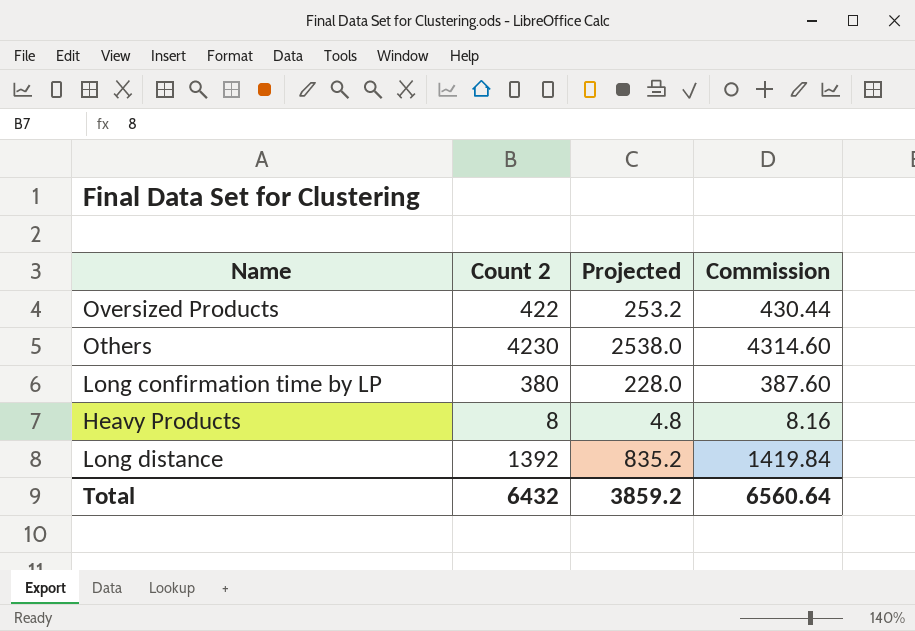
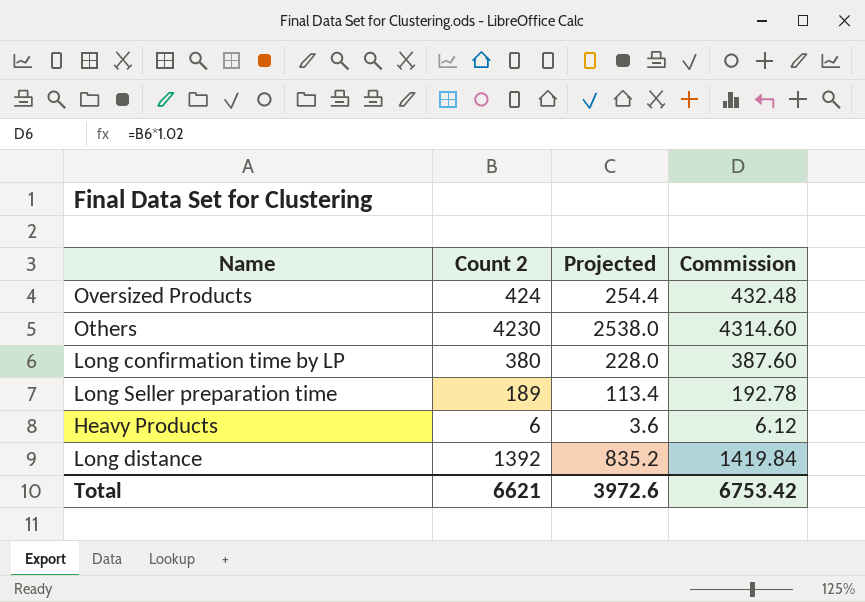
Oversized Products | Count 2: 422 -> 424
Oversized Products | Projected: 253.2 -> 254.4
Oversized Products | Commission: 430.44 -> 432.48
row Long Seller preparation time: none -> 189 | 113.4 | 192.78
Heavy Products | Count 2: 8 -> 6
Heavy Products | Projected: 4.8 -> 3.6
Heavy Products | Commission: 8.16 -> 6.12
Total | Count 2: 6432 -> 6621
Total | Projected: 3859.2 -> 3972.6
Total | Commission: 6560.64 -> 6753.42

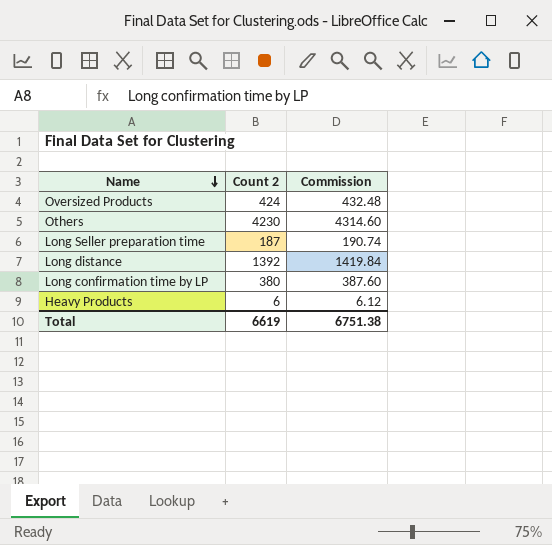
row order: none -> Name descending
column Projected | formula: [Count 2] * 0.6 -> none
Long Seller preparation time | Count 2: 189 -> 187
Long Seller preparation time | Commission: 192.78 -> 190.74
Total | Count 2: 6621 -> 6619
Total | Commission: 6753.42 -> 6751.38

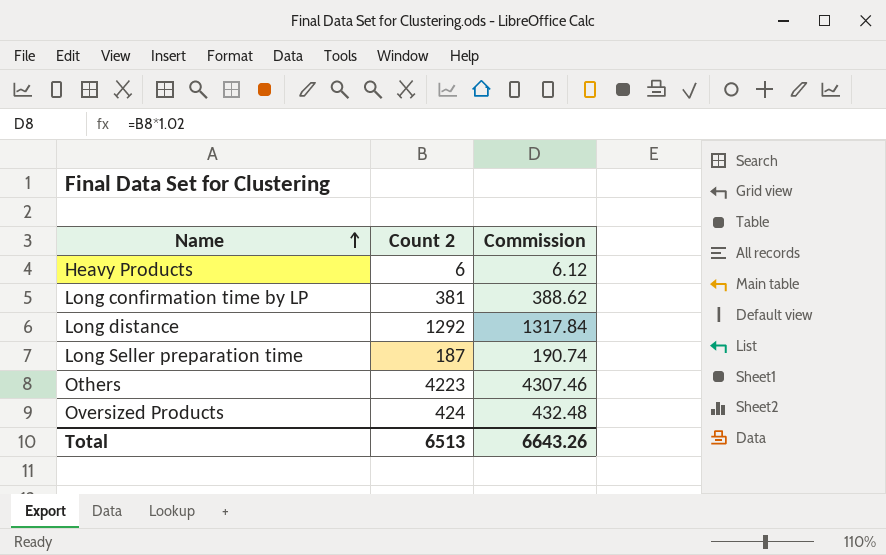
row order: Name descending -> Name ascending
Long confirmation time by LP | Count 2: 380 -> 381
Long confirmation time by LP | Commission: 387.60 -> 388.62
Long distance | Count 2: 1392 -> 1292
Long distance | Commission: 1419.84 -> 1317.84
Others | Count 2: 4230 -> 4223
Others | Commission: 4314.60 -> 4307.46
Total | Count 2: 6619 -> 6513
Total | Commission: 6751.38 -> 6643.26

